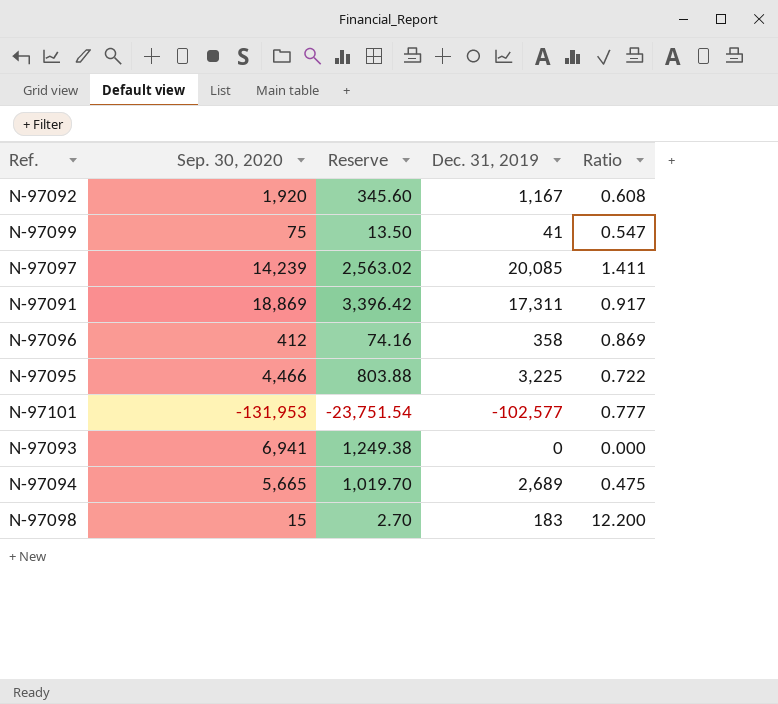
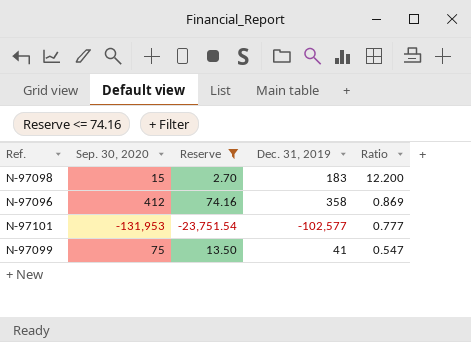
filter: none -> Reserve <= 74.16
row order: none -> Ratio descending

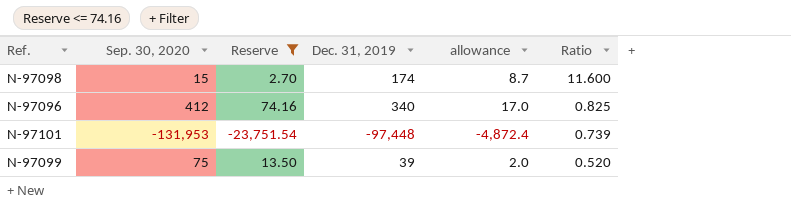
column allowance | formula: none -> [Dec. 31, 2019] * 0.05
N-97098 | Dec. 31, 2019: 183 -> 174
N-97098 | Ratio: 12.200 -> 11.600
N-97096 | Dec. 31, 2019: 358 -> 340
N-97096 | Ratio: 0.869 -> 0.825
N-97101 | Dec. 31, 2019: -102,577 -> -97,448
N-97101 | Ratio: 0.777 -> 0.739
N-97099 | Dec. 31, 2019: 41 -> 39
N-97099 | Ratio: 0.547 -> 0.520

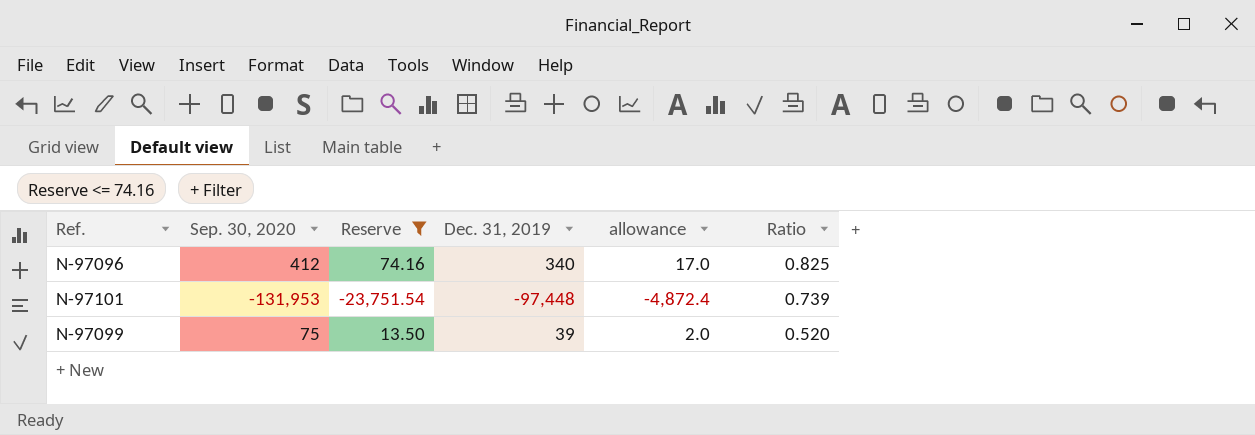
row N-97098: 15 | 2.70 | 174 | 8.7 | 11.600 -> none

